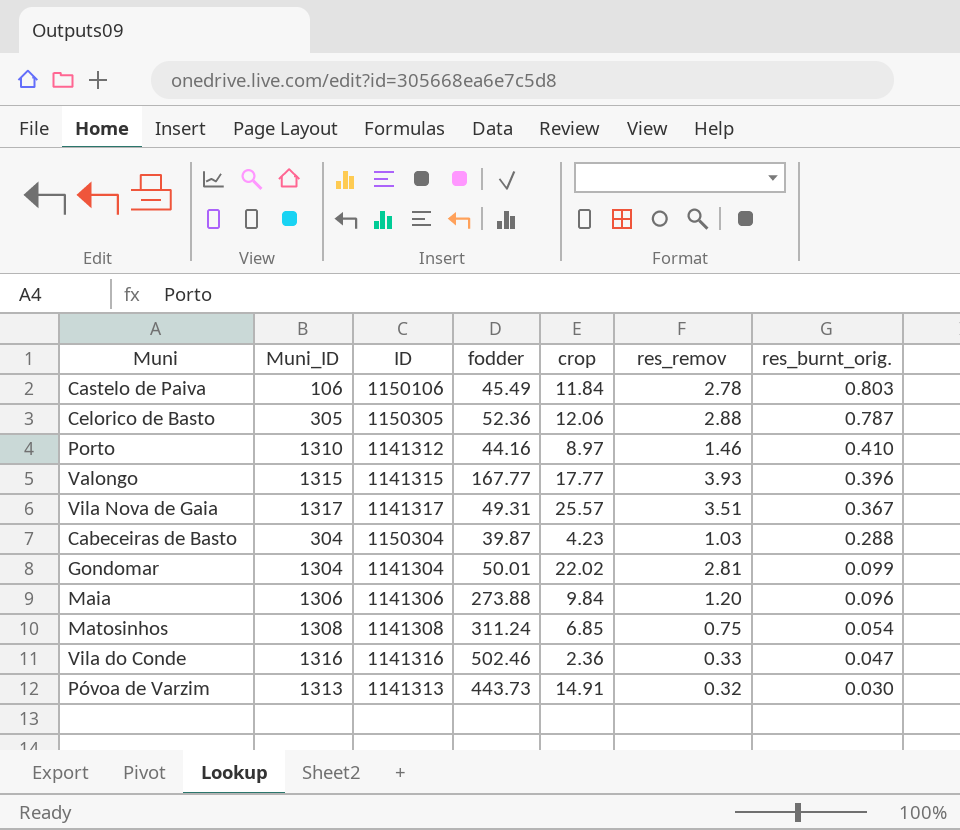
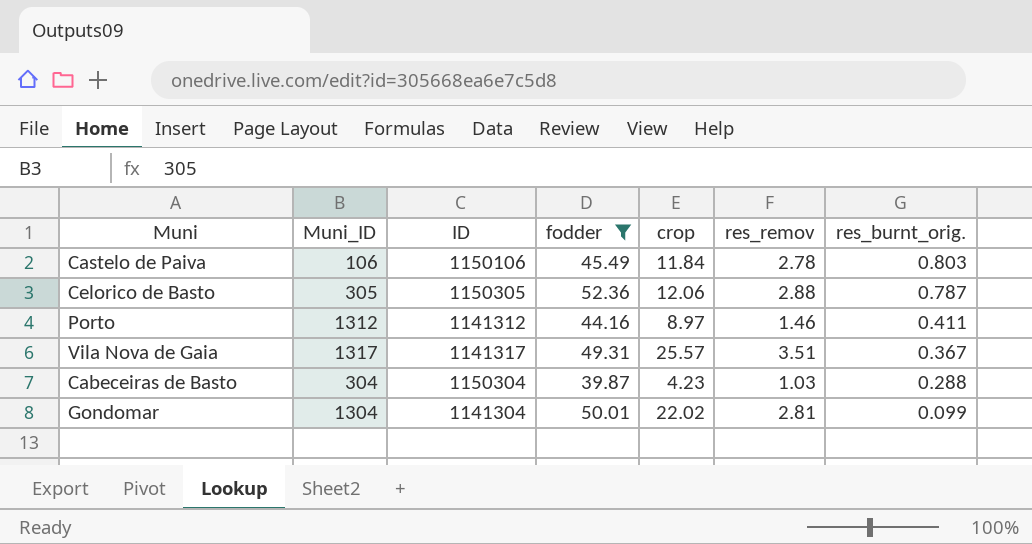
filter: none -> fodder <= 52.36
Porto | Muni_ID: 1310 -> 1312
Porto | res_burnt_orig.: 0.410 -> 0.411

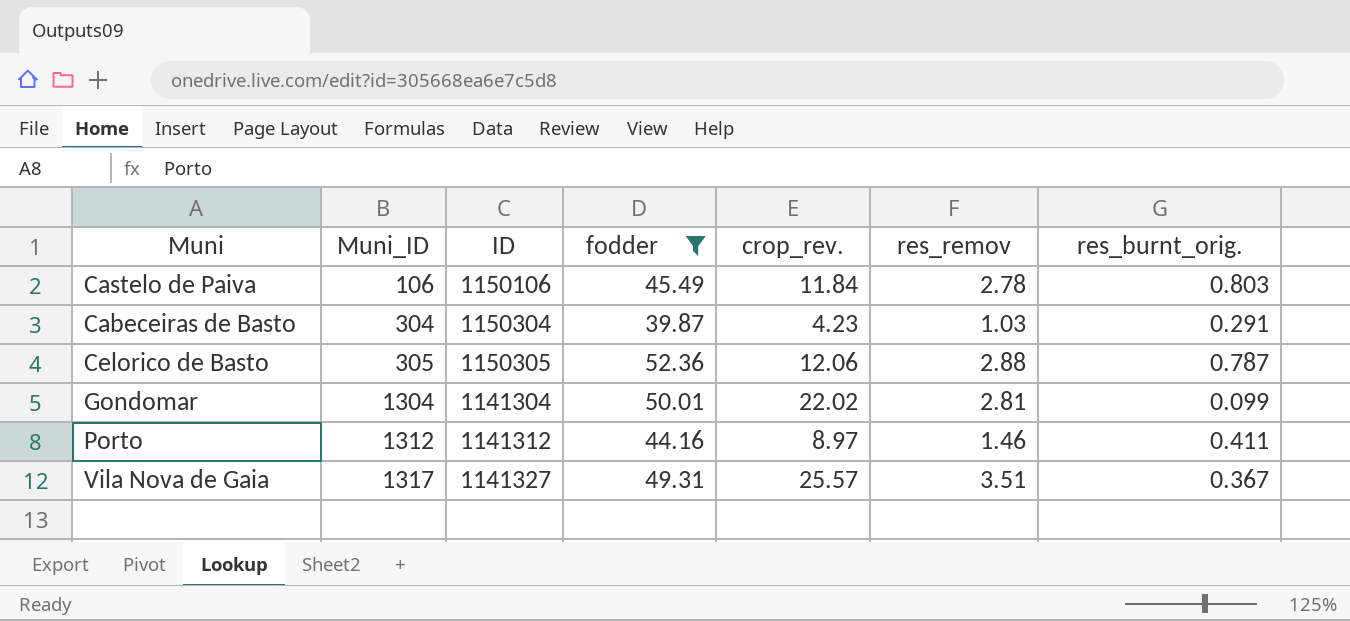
row order: res_burnt_orig. descending -> Muni_ID ascending
column name: crop -> crop_rev.
Cabeceiras de Basto | res_burnt_orig.: 0.288 -> 0.291
Vila Nova de Gaia | ID: 1141317 -> 1141327

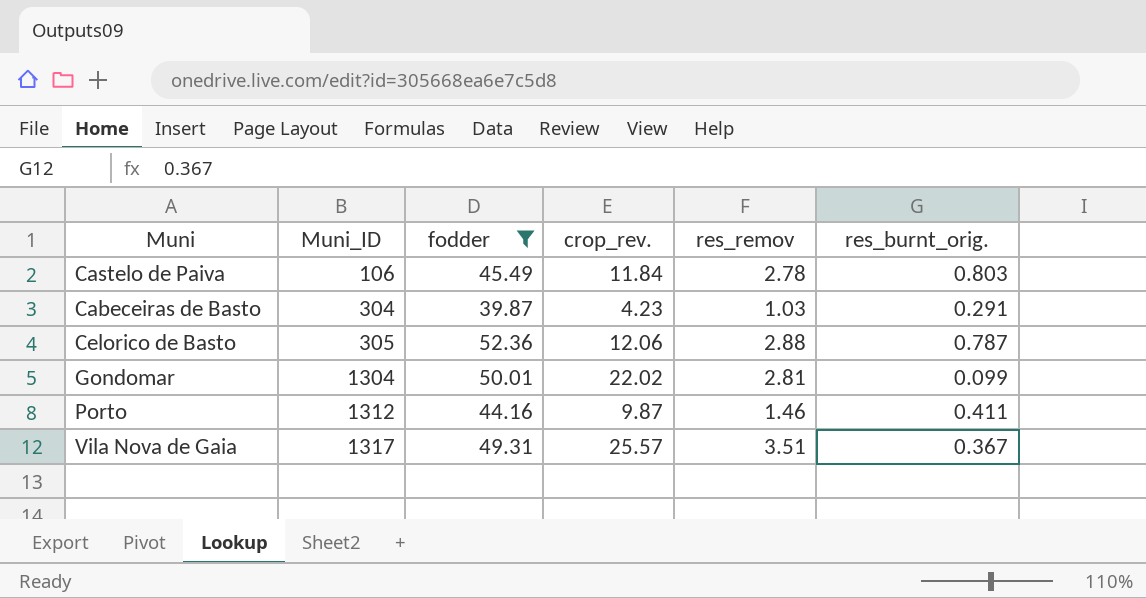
column ID | position: 3 -> none
Porto | crop_rev.: 8.97 -> 9.87

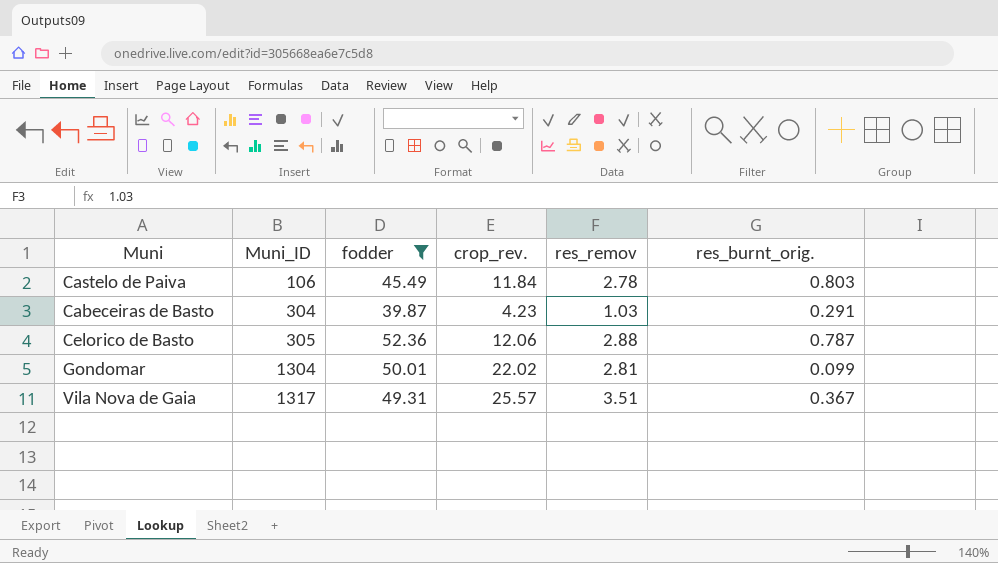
row Porto: 1312 | 44.16 | 9.87 | 1.46 | 0.411 -> none

